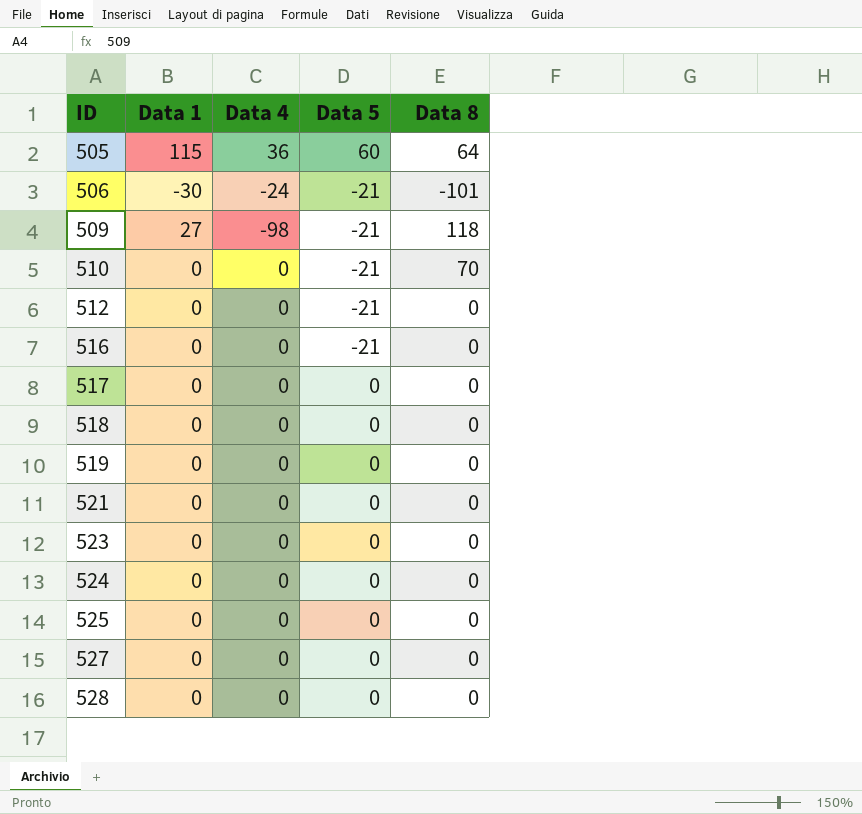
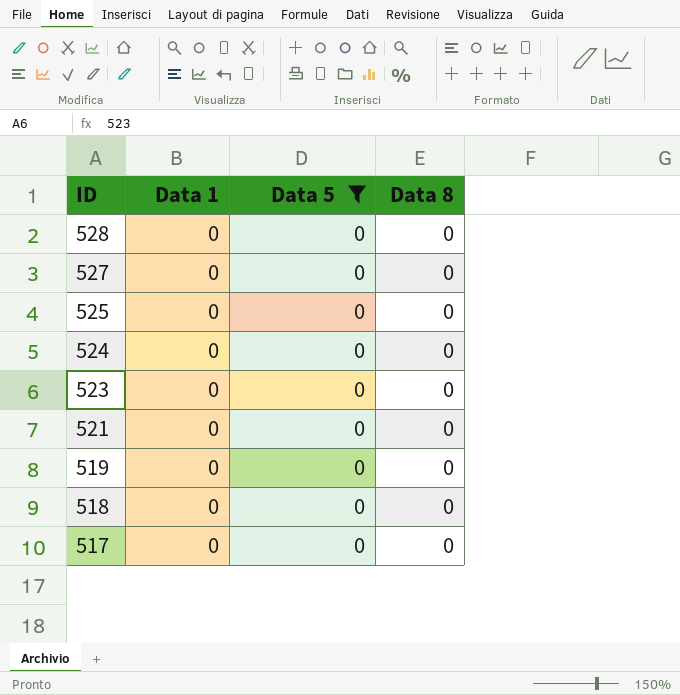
filter: none -> Data 5 = 0
row order: ID ascending -> ID descending
column Data 4 | position: 3 -> none

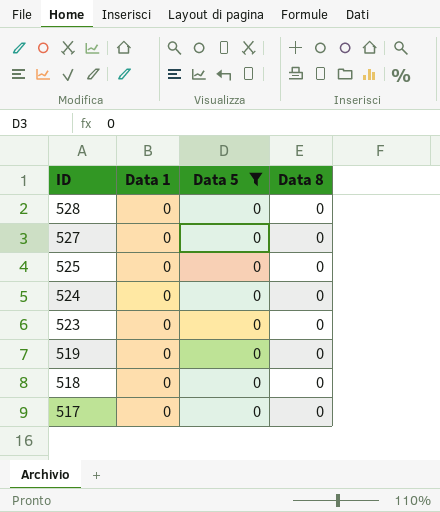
row 521: 0 | 0 | 0 -> none

